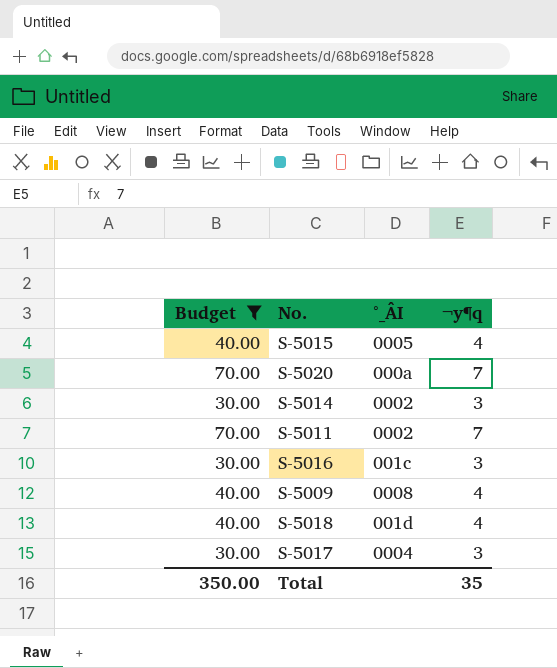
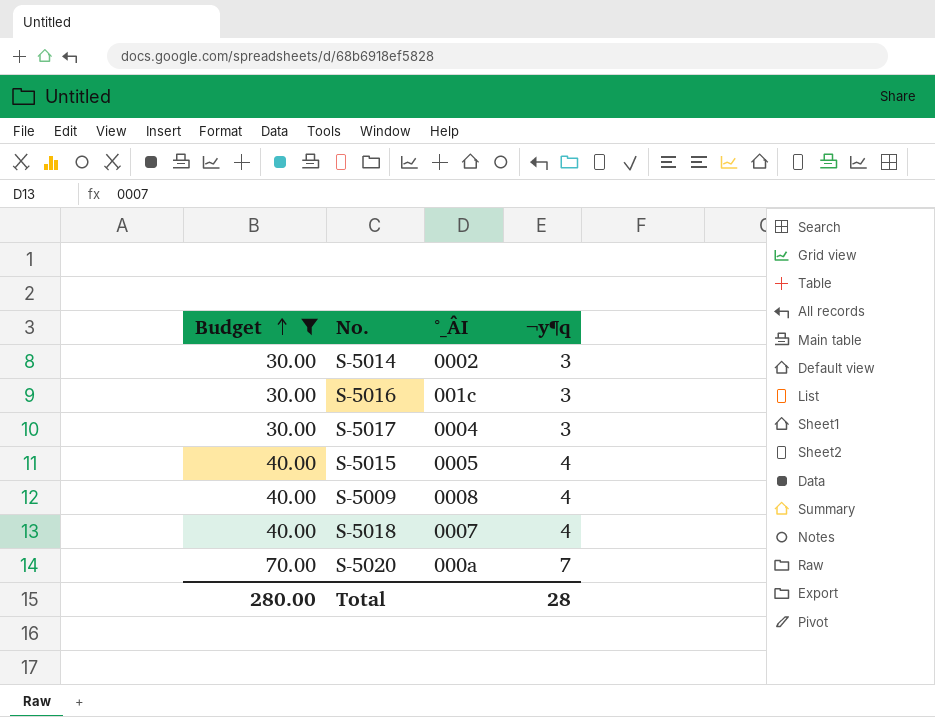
row order: none -> Budget ascending
row S-5011: 70.00 | 0002 | 7 -> none
S-5018 | °_ÂI: 001d -> 0007
Total | Budget: 350.00 -> 280.00
Total | ¬y¶q: 35 -> 28

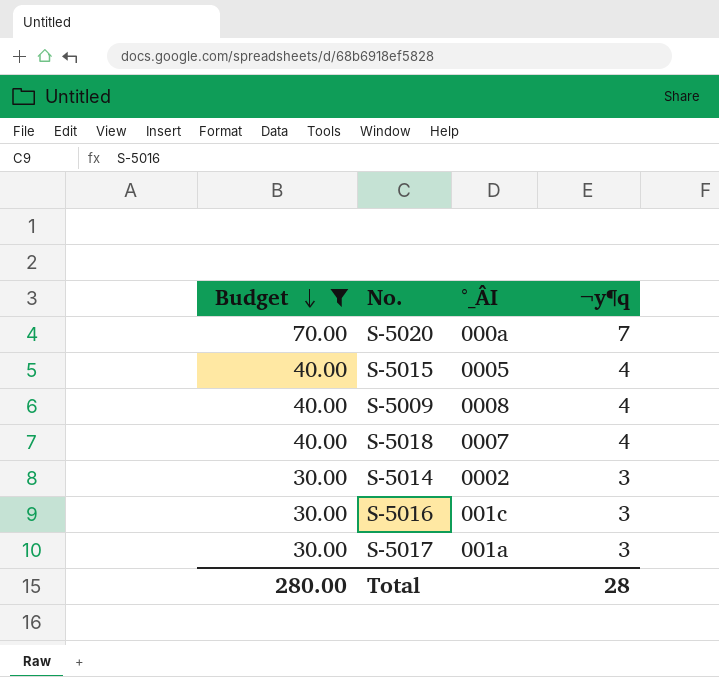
row order: Budget ascending -> Budget descending
S-5017 | °_ÂI: 0004 -> 001a

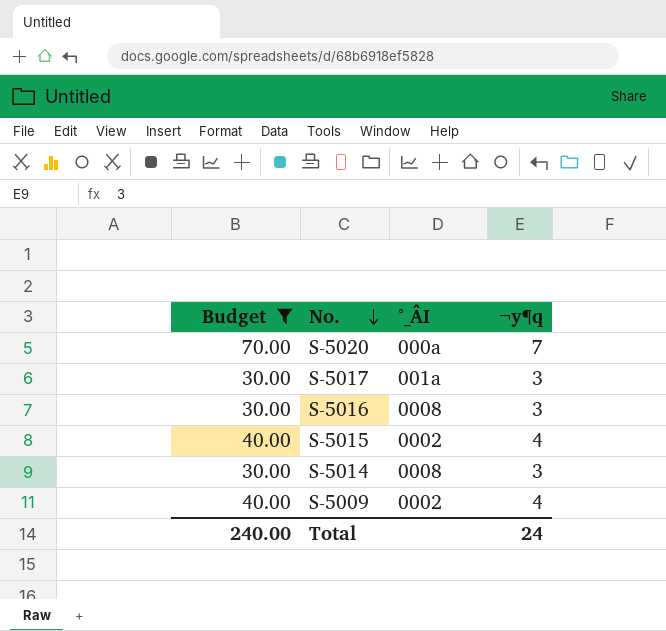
row order: Budget descending -> No. descending
row S-5018: 40.00 | 0007 | 4 -> none
S-5016 | °_ÂI: 001c -> 0008
S-5015 | °_ÂI: 0005 -> 0002
S-5014 | °_ÂI: 0002 -> 0008
S-5009 | °_ÂI: 0008 -> 0002
Total | Budget: 280.00 -> 240.00
Total | ¬y¶q: 28 -> 24

